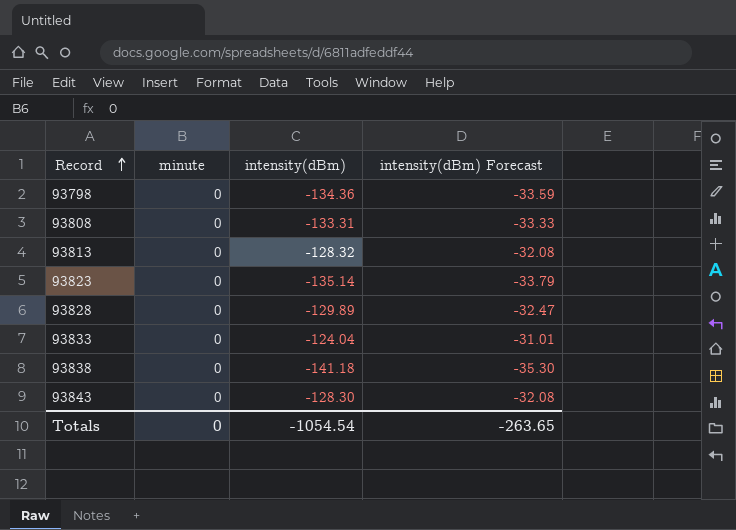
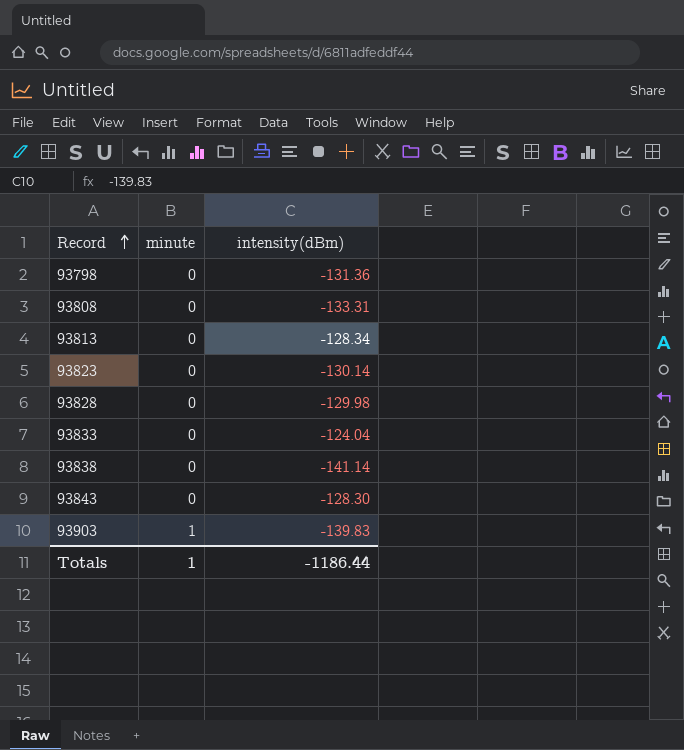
column intensity(dBm) Forecast | formula: [intensity(dBm)] * 0.25 -> none
93798 | intensity(dBm): -134.36 -> -131.36
93813 | intensity(dBm): -128.32 -> -128.34
93823 | intensity(dBm): -135.14 -> -130.14
93828 | intensity(dBm): -129.89 -> -129.98
93838 | intensity(dBm): -141.18 -> -141.14
row 93903: none -> 1 | -139.83
Totals | minute: 0 -> 1
Totals | intensity(dBm): -1054.54 -> -1186.44

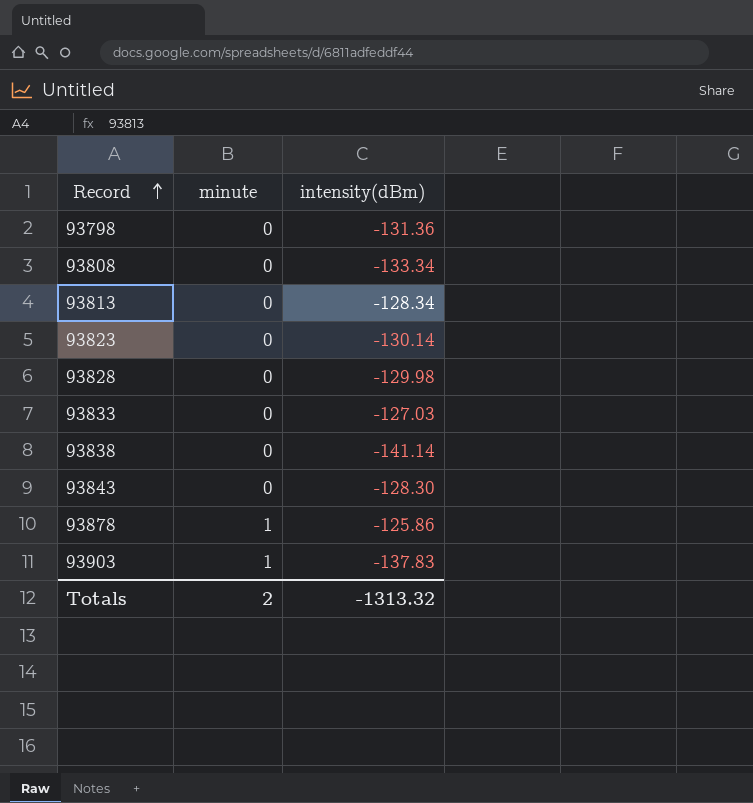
93808 | intensity(dBm): -133.31 -> -133.34
93833 | intensity(dBm): -124.04 -> -127.03
row 93878: none -> 1 | -125.86
93903 | intensity(dBm): -139.83 -> -137.83
Totals | minute: 1 -> 2
Totals | intensity(dBm): -1186.44 -> -1313.32

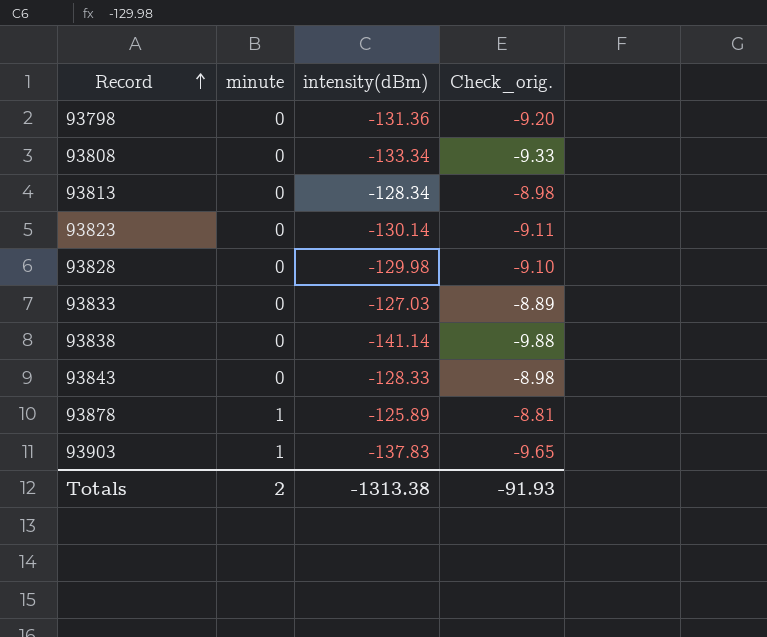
column Check_orig. | formula: none -> [intensity(dBm)] * 0.07
93843 | intensity(dBm): -128.30 -> -128.33
93878 | intensity(dBm): -125.86 -> -125.89
Totals | intensity(dBm): -1313.32 -> -1313.38

